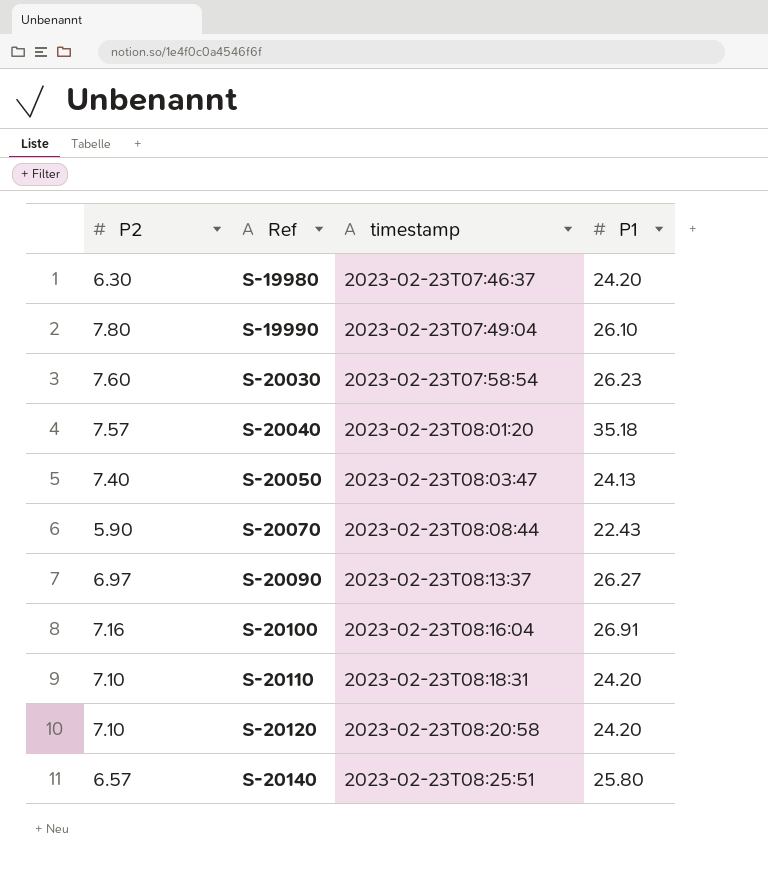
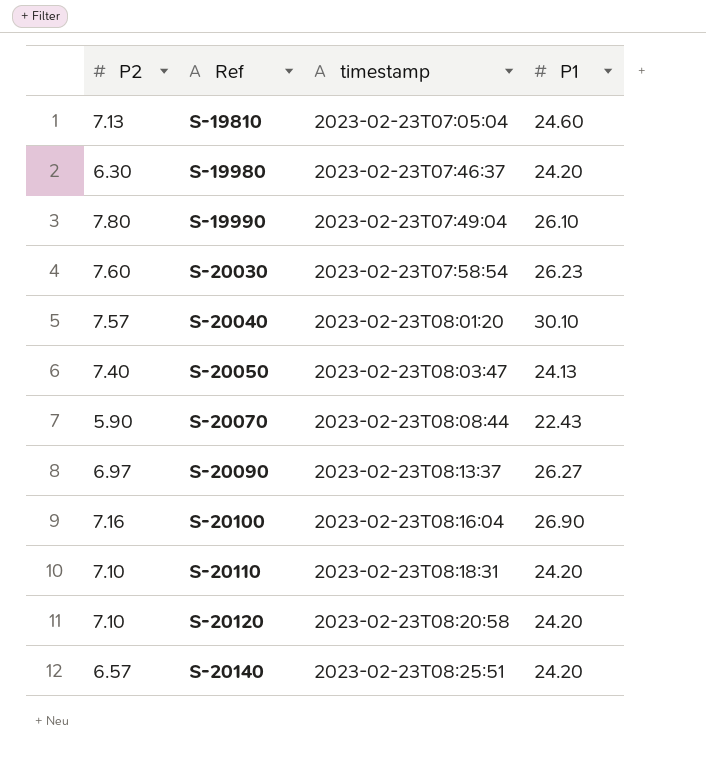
row S-19810: none -> 7.13 | 2023-02-23T07:05:04 | 24.60
S-20040 | P1: 35.18 -> 30.10
S-20100 | P1: 26.91 -> 26.90
S-20140 | P1: 25.80 -> 24.20

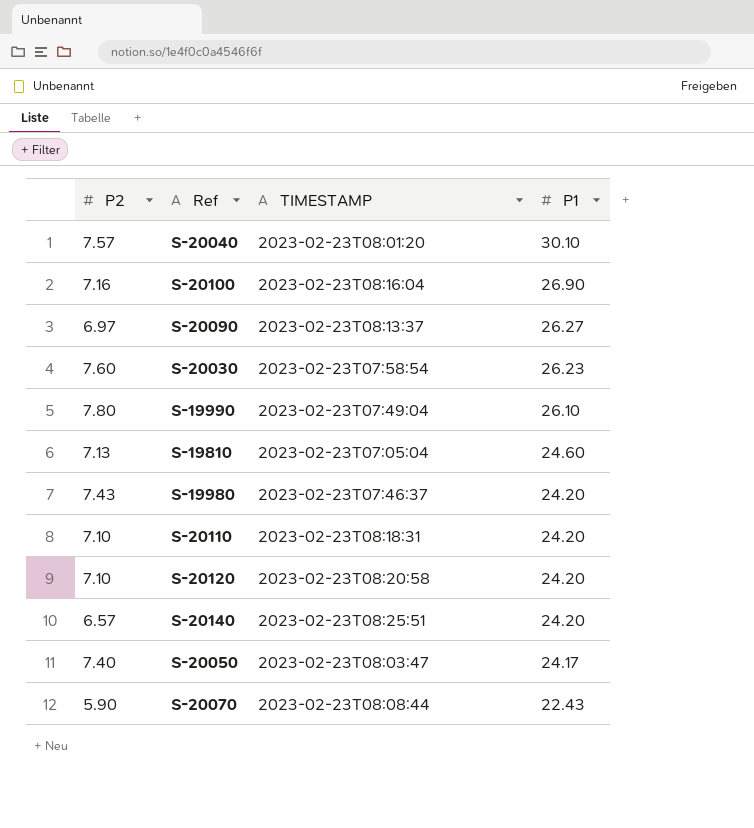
row order: Ref ascending -> P1 descending
column name: timestamp -> TIMESTAMP
S-19980 | P2: 6.30 -> 7.43
S-20050 | P1: 24.13 -> 24.17

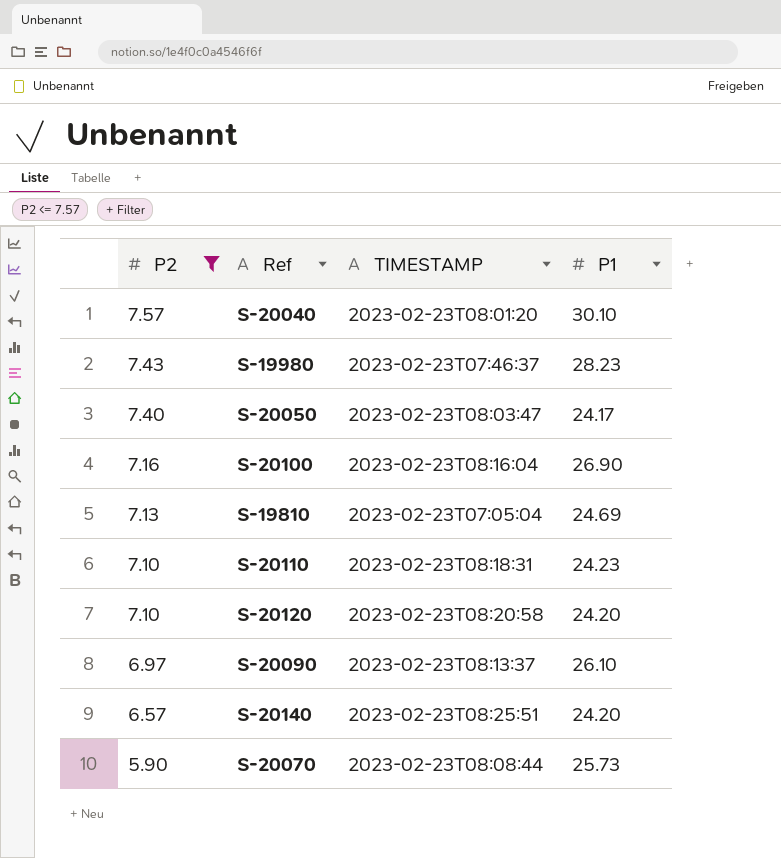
filter: none -> P2 <= 7.57
row order: P1 descending -> P2 descending
S-19980 | P1: 24.20 -> 28.23
S-19810 | P1: 24.60 -> 24.69
S-20110 | P1: 24.20 -> 24.23
S-20090 | P1: 26.27 -> 26.10
S-20070 | P1: 22.43 -> 25.73

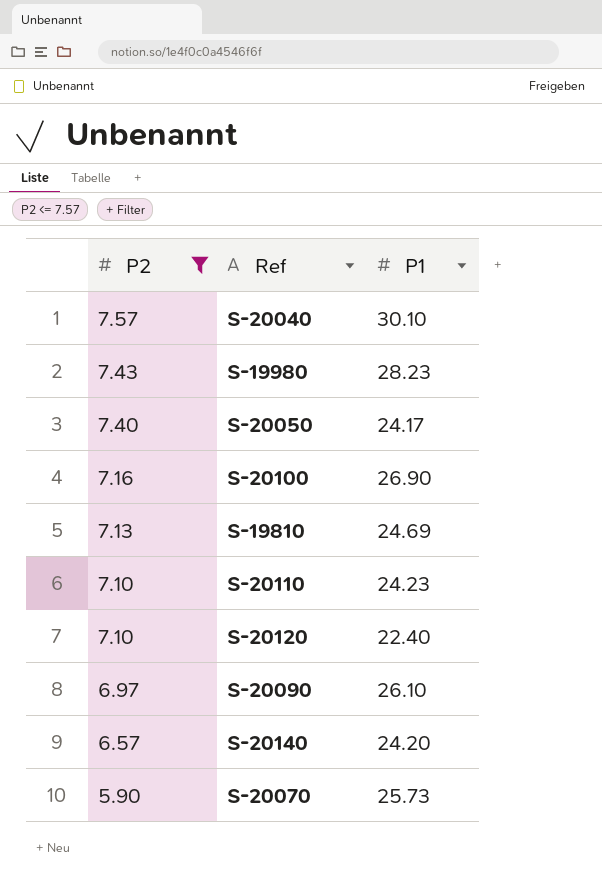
column TIMESTAMP | position: 3 -> none
S-20120 | P1: 24.20 -> 22.40

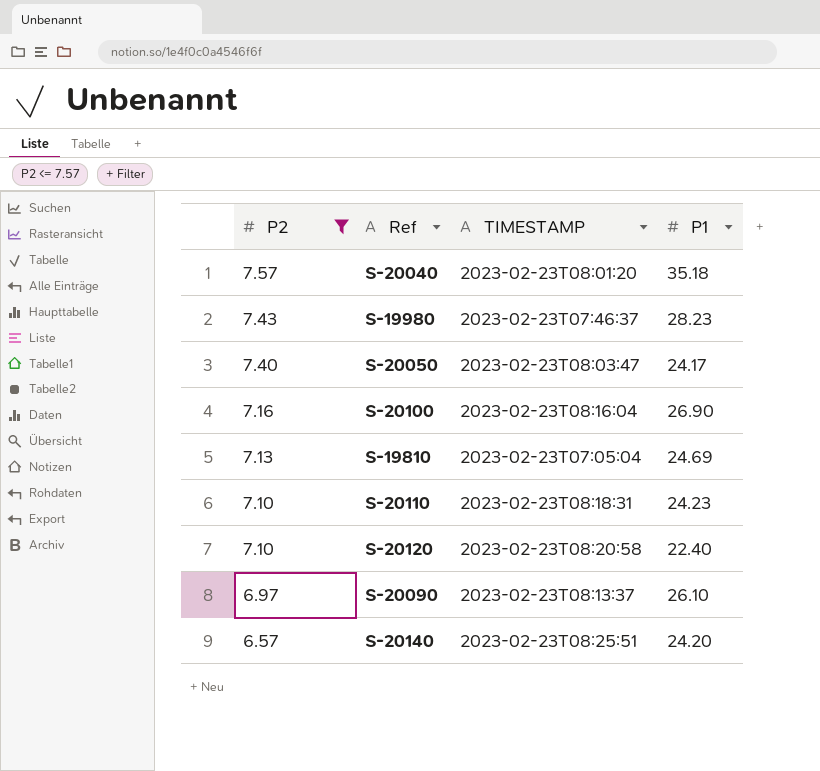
column TIMESTAMP | position: none -> 3
row S-20070: 5.90 | 25.73 -> none
S-20040 | P1: 30.10 -> 35.18

